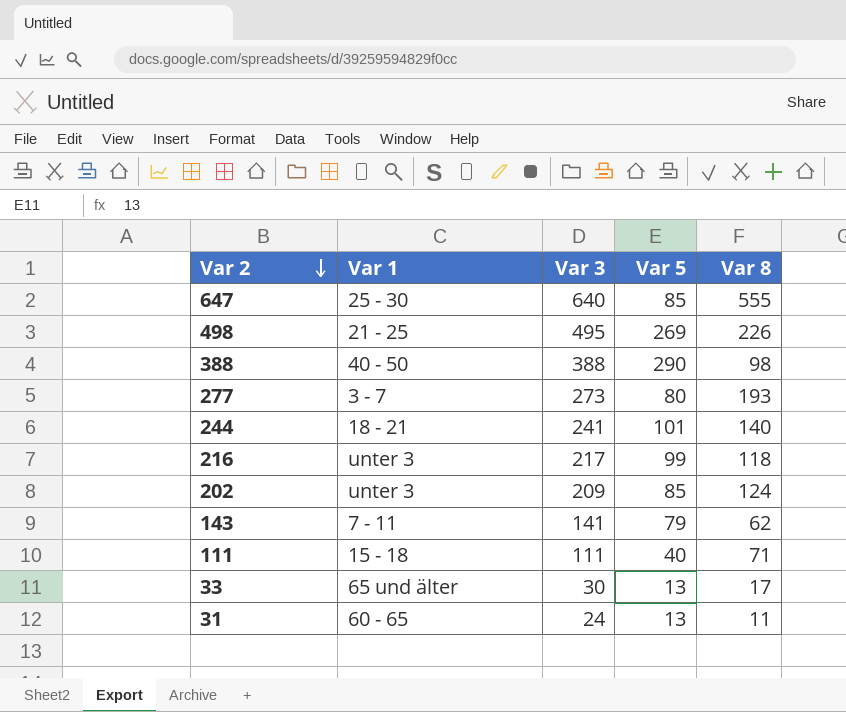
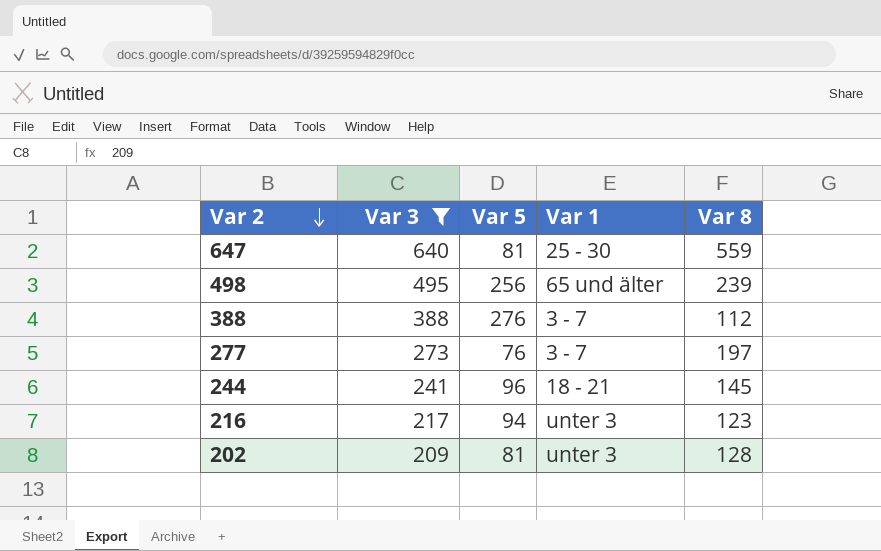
filter: none -> Var 3 >= 209
column Var 1 | position: 2 -> 4
647 | Var 5: 85 -> 81
647 | Var 8: 555 -> 559
498 | Var 5: 269 -> 256
498 | Var 1: 21 - 25 -> 65 und älter
498 | Var 8: 226 -> 239
388 | Var 5: 290 -> 276
388 | Var 1: 40 - 50 -> 3 - 7
388 | Var 8: 98 -> 112
277 | Var 5: 80 -> 76
277 | Var 8: 193 -> 197
244 | Var 5: 101 -> 96
244 | Var 8: 140 -> 145
216 | Var 5: 99 -> 94
216 | Var 8: 118 -> 123
202 | Var 5: 85 -> 81
202 | Var 8: 124 -> 128

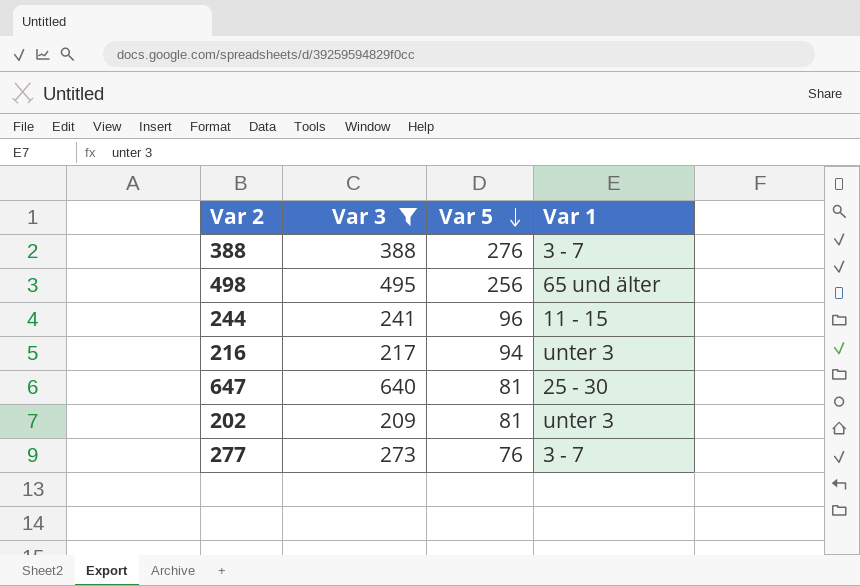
row order: Var 2 descending -> Var 5 descending
column Var 8 | formula: [Var 3] - [Var 5] -> none
244 | Var 1: 18 - 21 -> 11 - 15

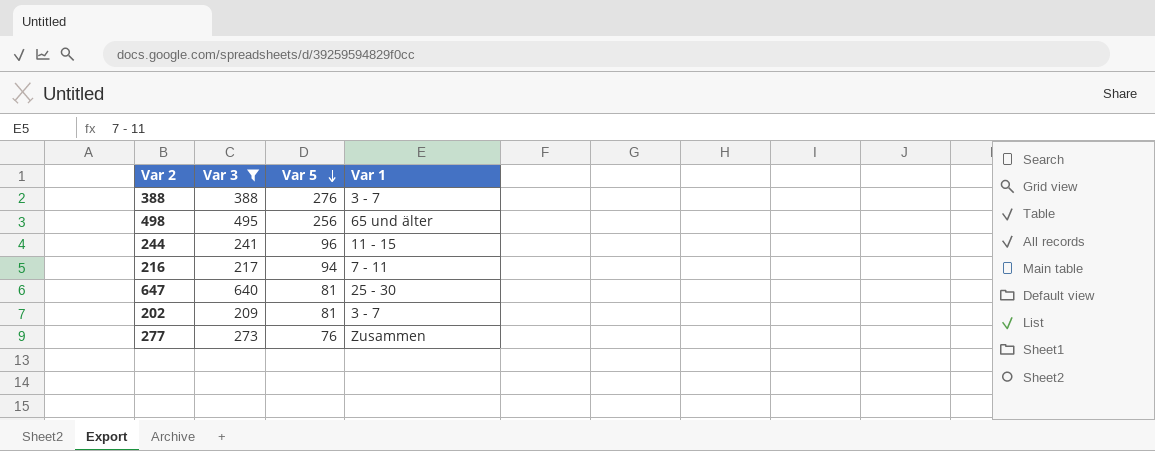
216 | Var 1: unter 3 -> 7 - 11
202 | Var 1: unter 3 -> 3 - 7
277 | Var 1: 3 - 7 -> Zusammen

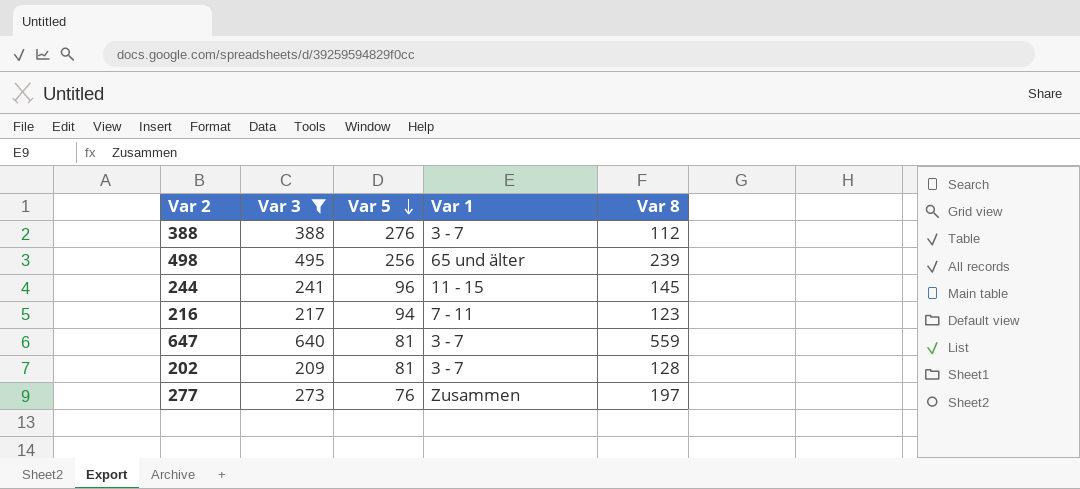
column Var 8 | formula: none -> [Var 3] - [Var 5]
647 | Var 1: 25 - 30 -> 3 - 7

